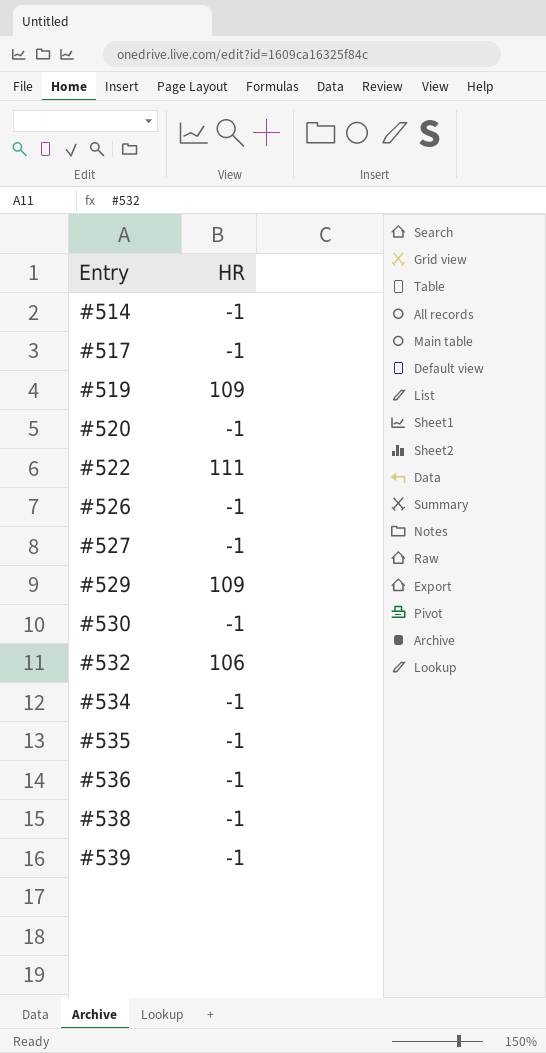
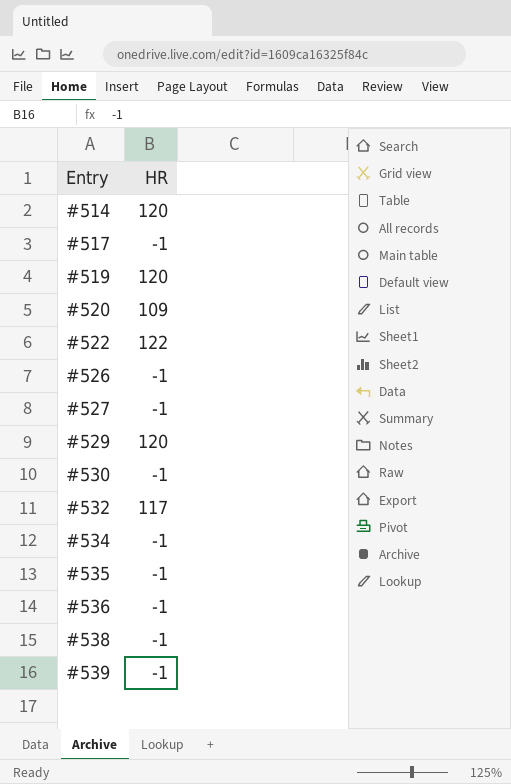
#514 | HR: -1 -> 120
#519 | HR: 109 -> 120
#520 | HR: -1 -> 109
#522 | HR: 111 -> 122
#529 | HR: 109 -> 120
#532 | HR: 106 -> 117

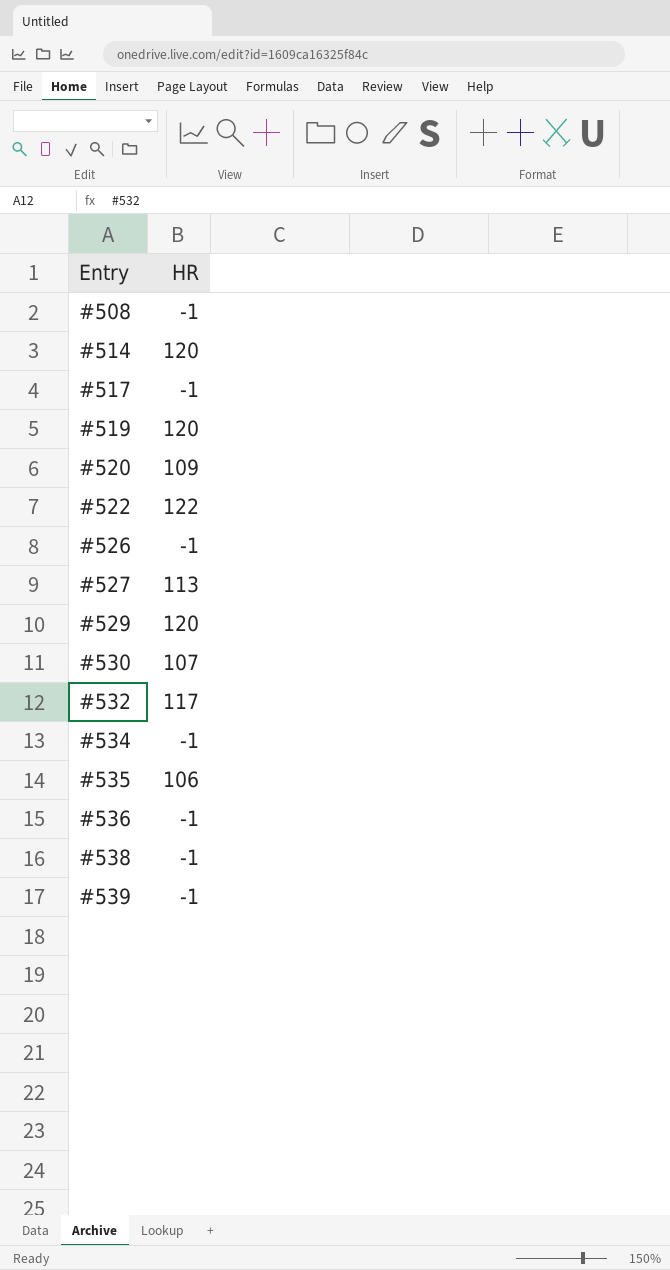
row #508: none -> -1
#527 | HR: -1 -> 113
#530 | HR: -1 -> 107
#535 | HR: -1 -> 106

